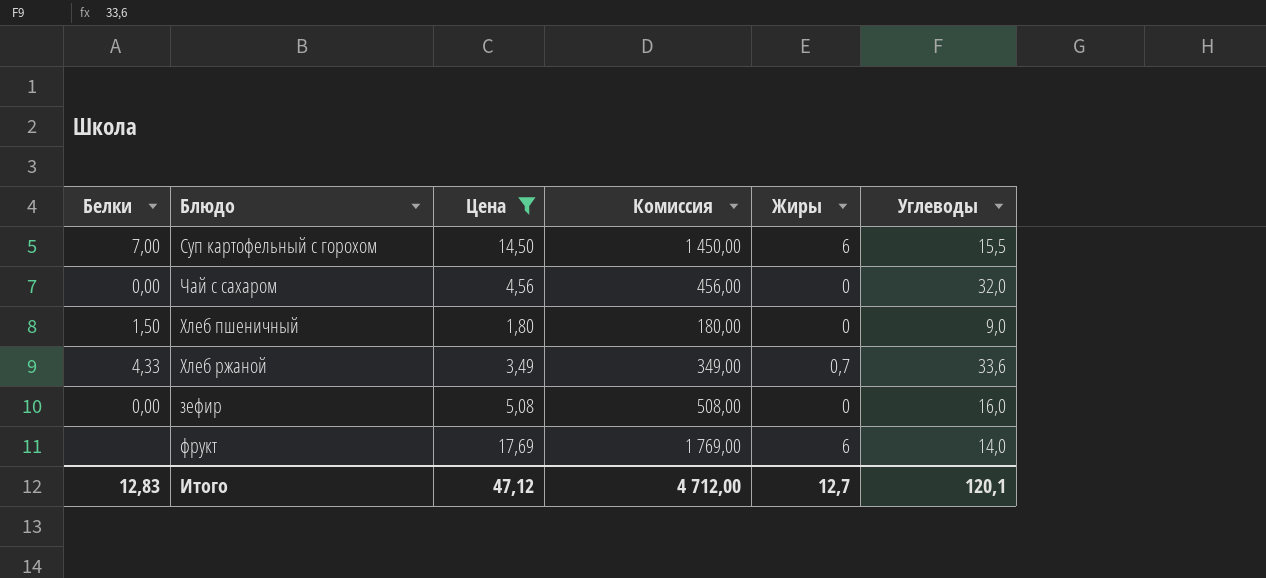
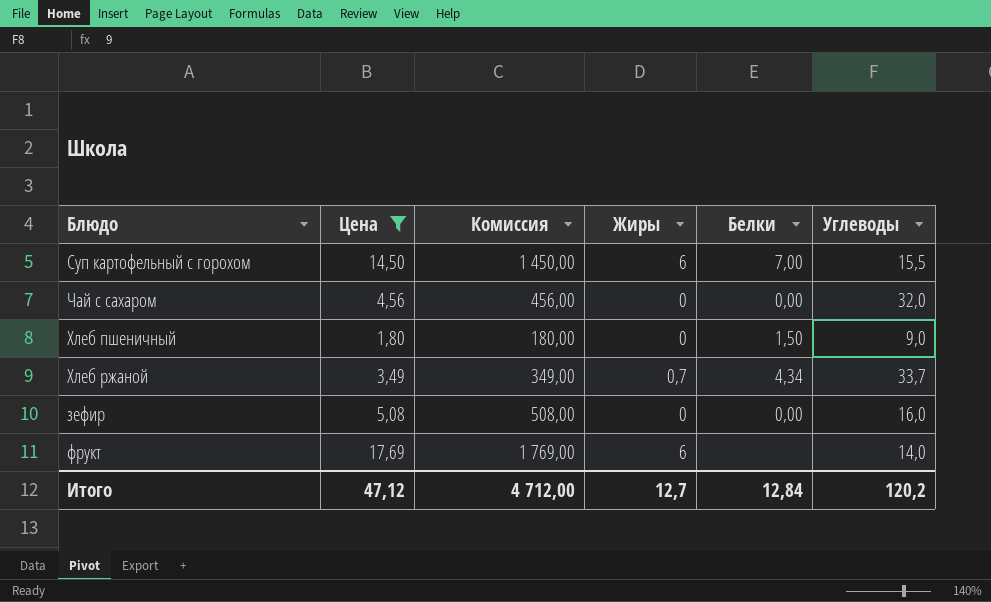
column Белки | position: 1 -> 5
Хлеб ржаной | Белки: 4,33 -> 4,34
Хлеб ржаной | Углеводы: 33,6 -> 33,7
Итого | Белки: 12,83 -> 12,84
Итого | Углеводы: 120,1 -> 120,2

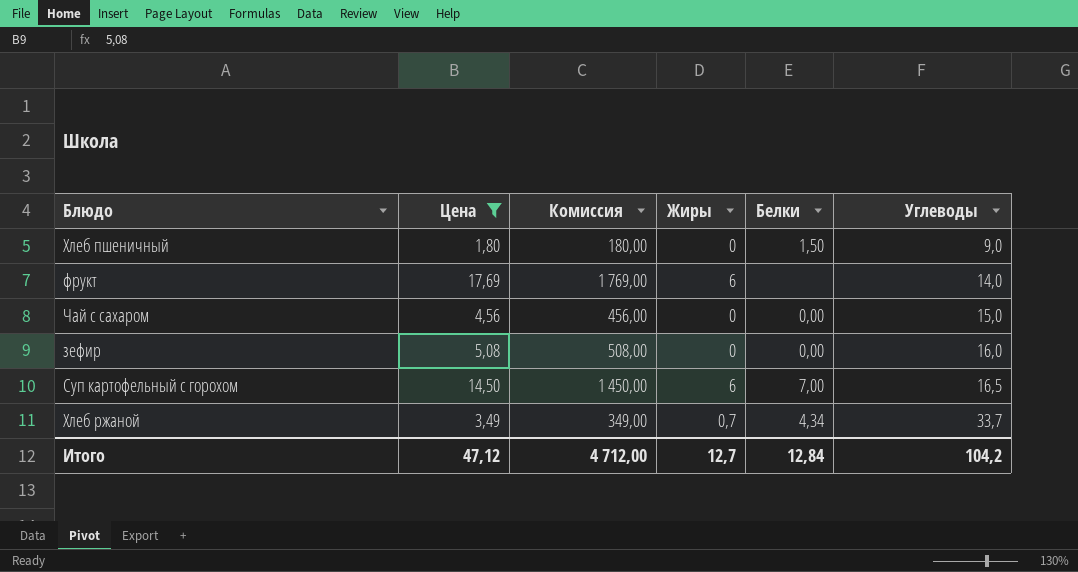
row order: none -> Углеводы ascending
Чай с сахаром | Углеводы: 32,0 -> 15,0
Суп картофельный с горохом | Углеводы: 15,5 -> 16,5
Итого | Углеводы: 120,2 -> 104,2

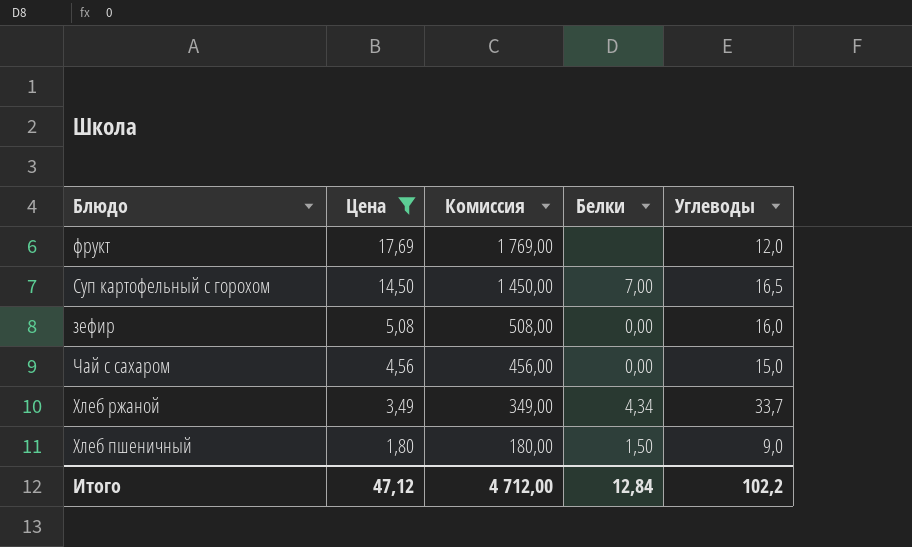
row order: Углеводы ascending -> Цена descending
column Жиры | position: 4 -> none
фрукт | Углеводы: 14,0 -> 12,0
Итого | Углеводы: 104,2 -> 102,2

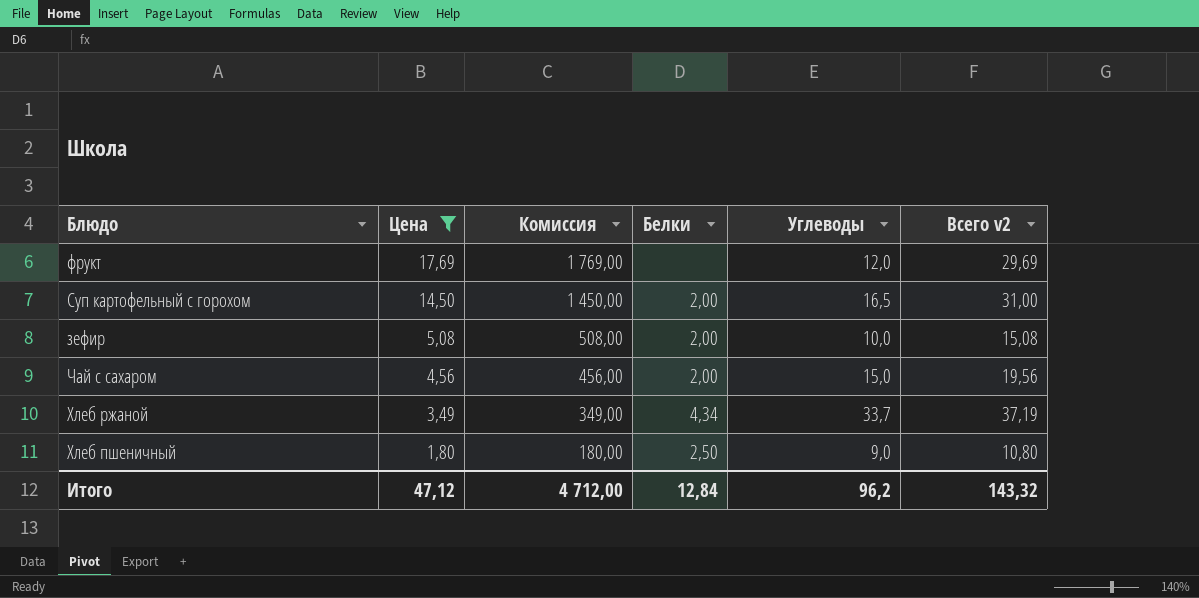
column Всего v2 | formula: none -> [Цена] + [Углеводы]
Суп картофельный с горохом | Белки: 7,00 -> 2,00
зефир | Белки: 0,00 -> 2,00
зефир | Углеводы: 16,0 -> 10,0
Чай с сахаром | Белки: 0,00 -> 2,00
Хлеб пшеничный | Белки: 1,50 -> 2,50
Итого | Углеводы: 102,2 -> 96,2

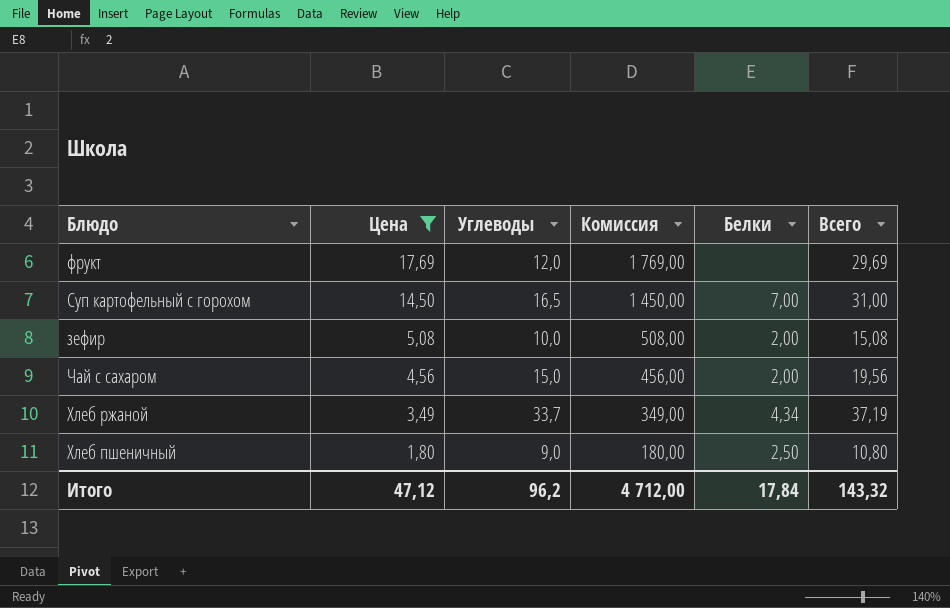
column Углеводы | position: 5 -> 3
column name: Всего v2 -> Всего
Суп картофельный с горохом | Белки: 2,00 -> 7,00
Итого | Белки: 12,84 -> 17,84

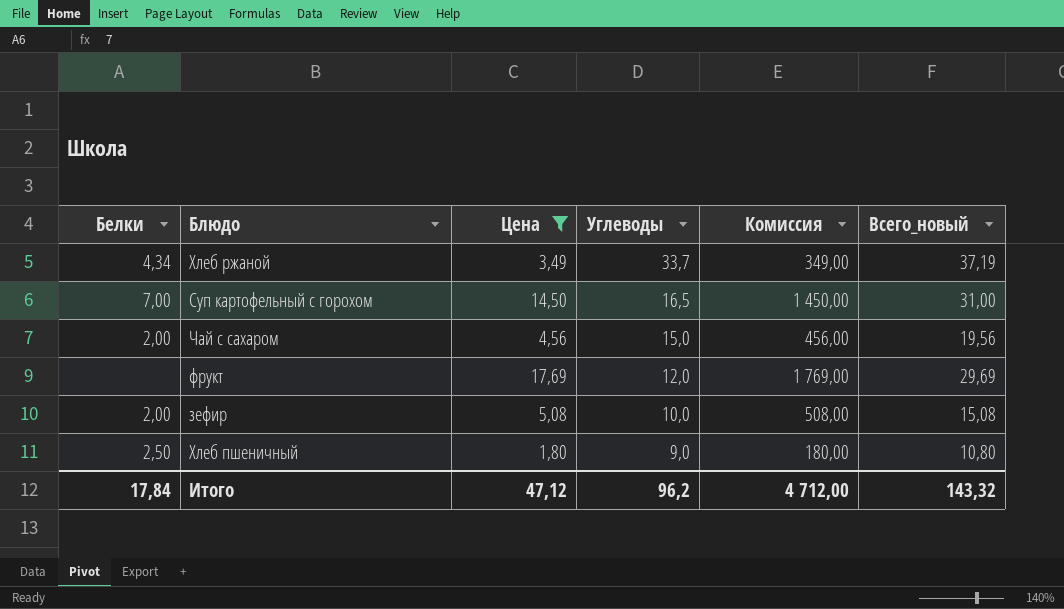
row order: Цена descending -> Углеводы descending
column Белки | position: 5 -> 1
column name: Всего -> Всего_новый

